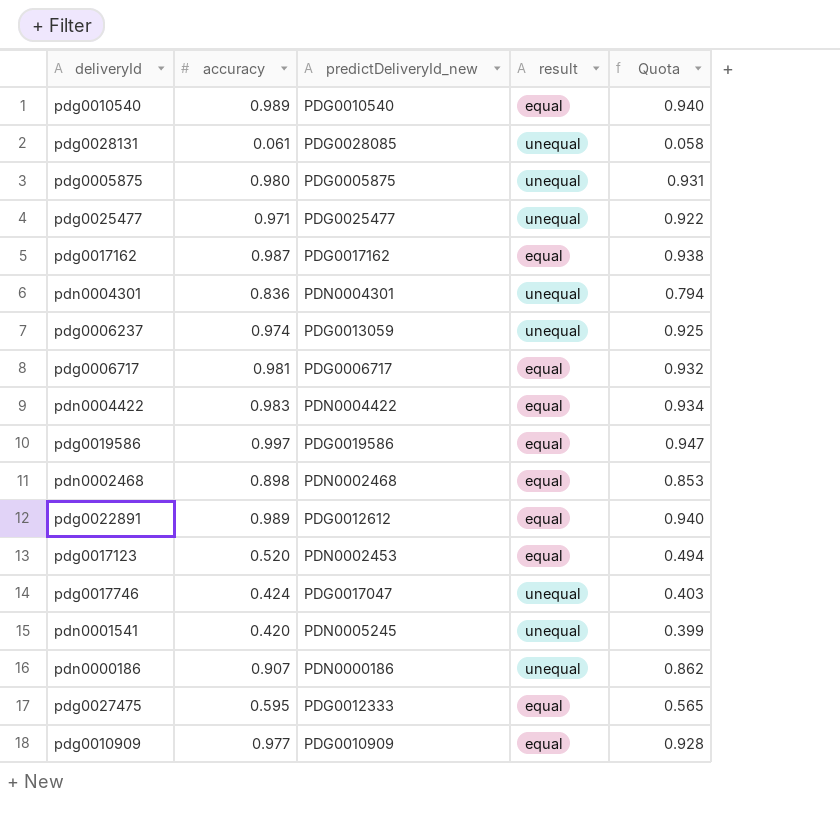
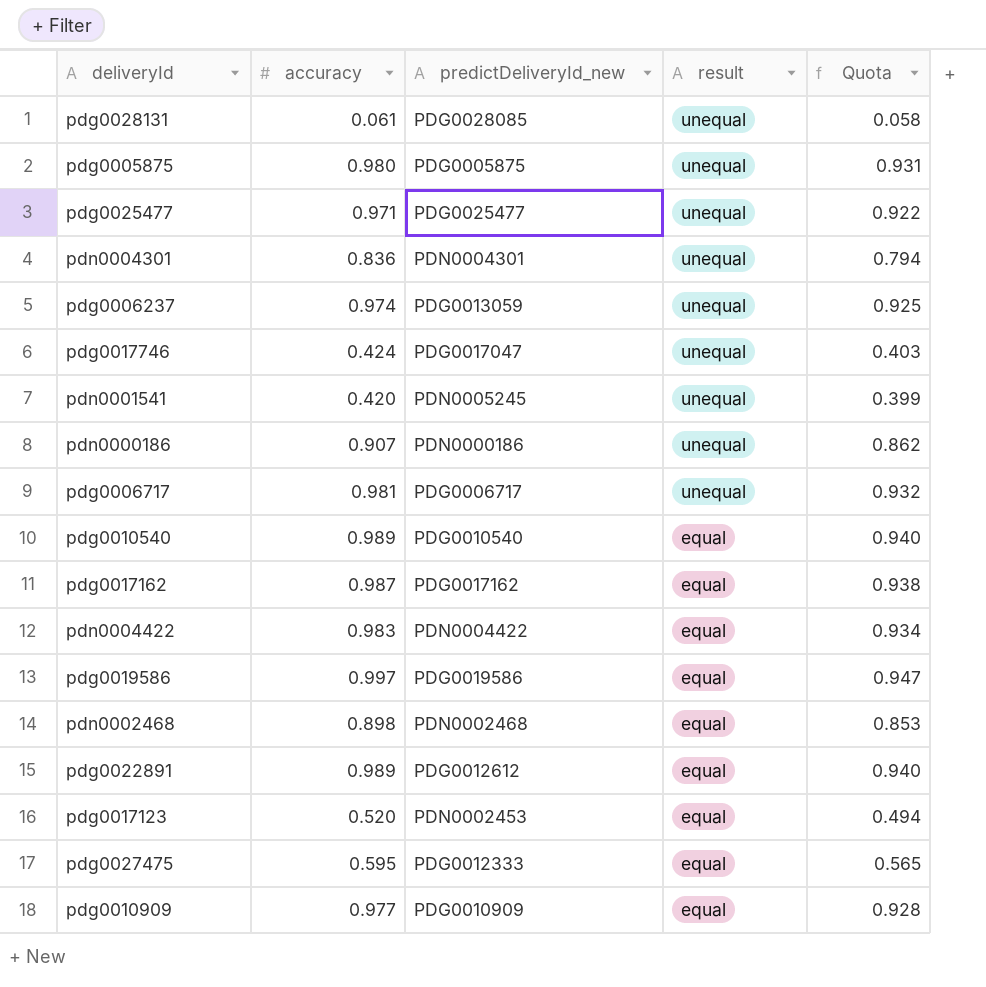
row order: none -> result descending
pdg0006717 | result: equal -> unequal

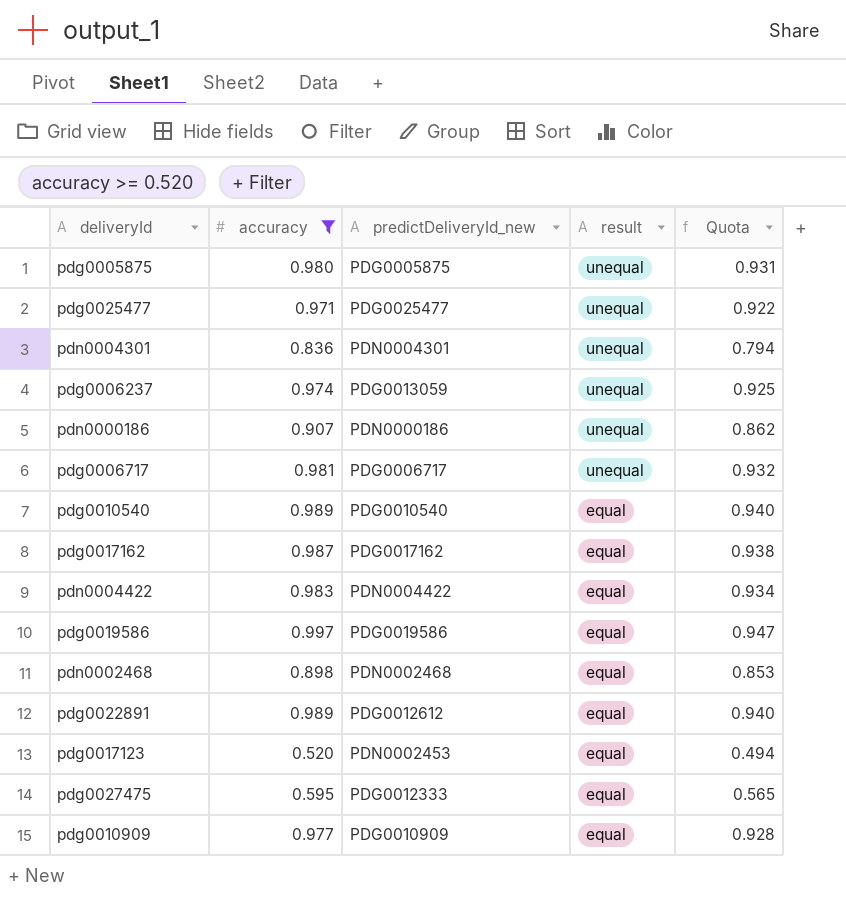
filter: none -> accuracy >= 0.520

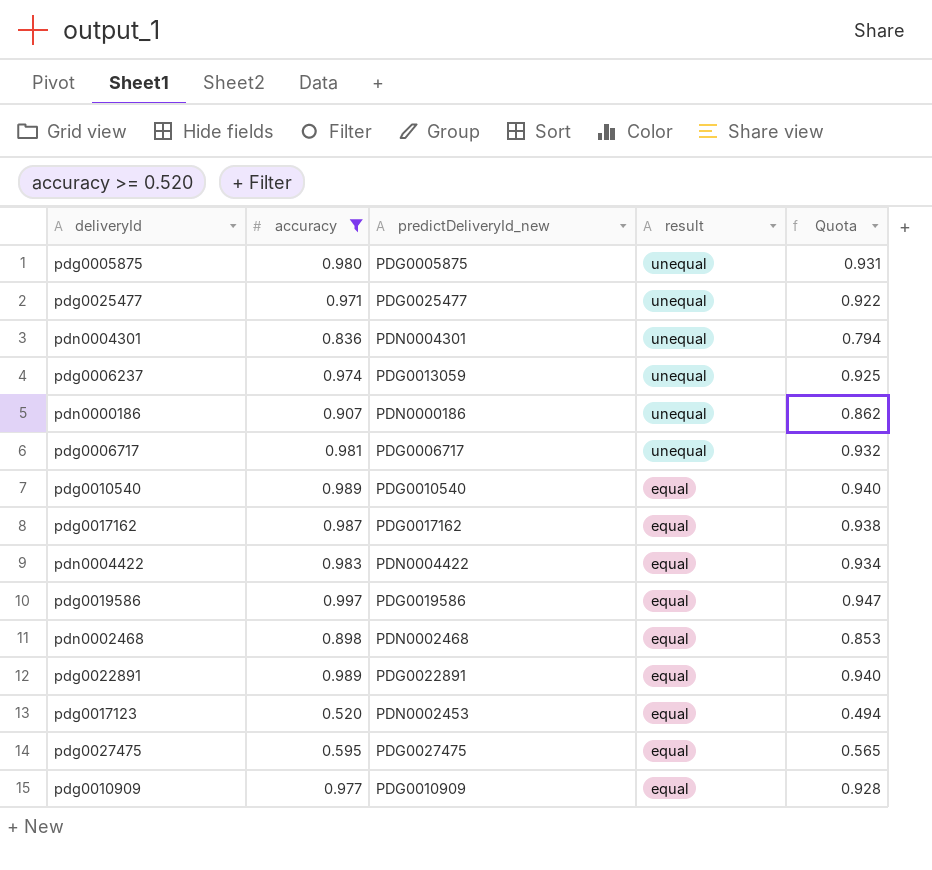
pdg0022891 | predictDeliveryId_new: PDG0012612 -> PDG0022891
pdg0027475 | predictDeliveryId_new: PDG0012333 -> PDG0027475

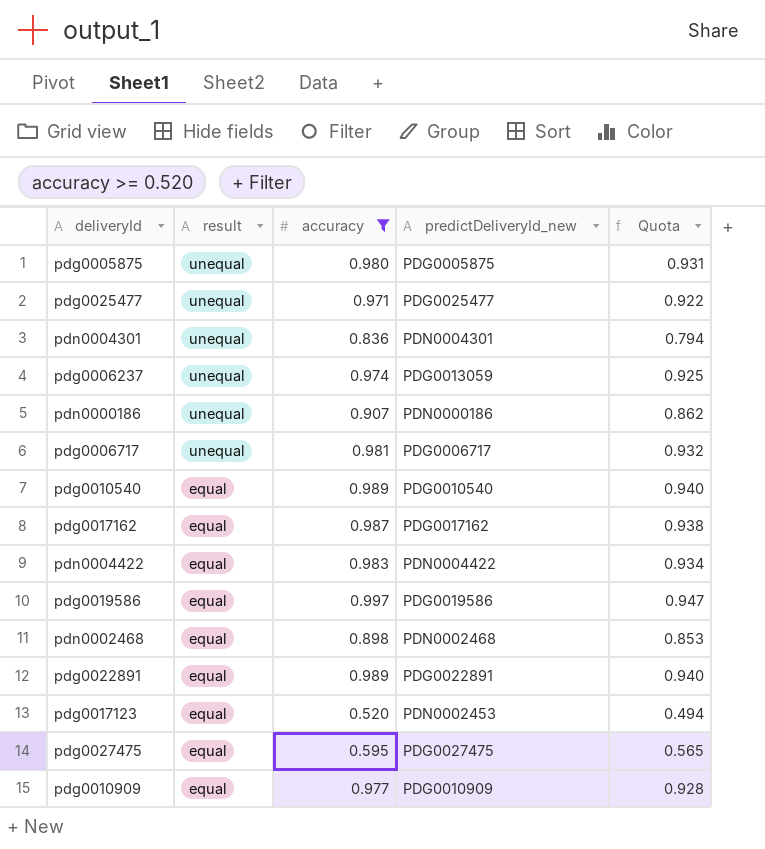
column result | position: 4 -> 2

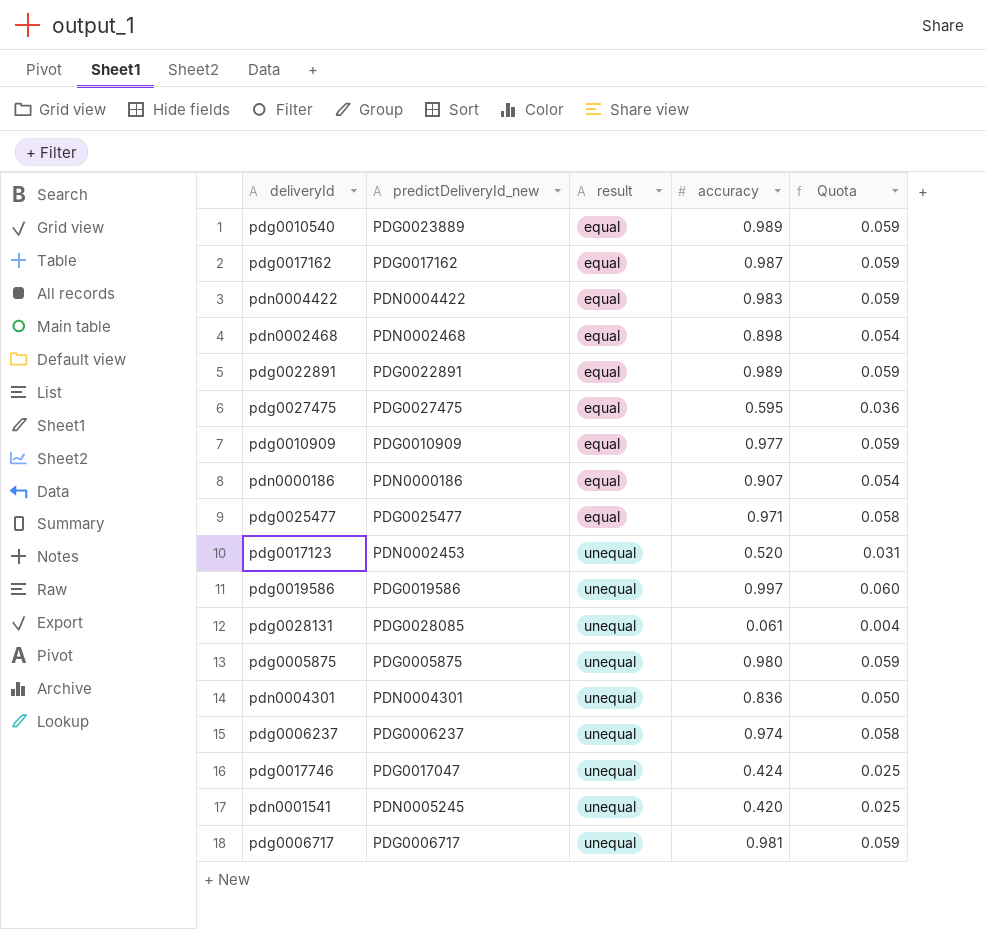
filter: accuracy >= 0.520 -> none
row order: result descending -> result ascending
column predictDeliveryId_new | position: 4 -> 2
column Quota | formula: [accuracy] * 0.95 -> [accuracy] * 0.06
pdg0010540 | predictDeliveryId_new: PDG0010540 -> PDG0023889
pdn0000186 | result: unequal -> equal
pdg0025477 | result: unequal -> equal
pdg0017123 | result: equal -> unequal
pdg0019586 | result: equal -> unequal
pdg0006237 | predictDeliveryId_new: PDG0013059 -> PDG0006237

